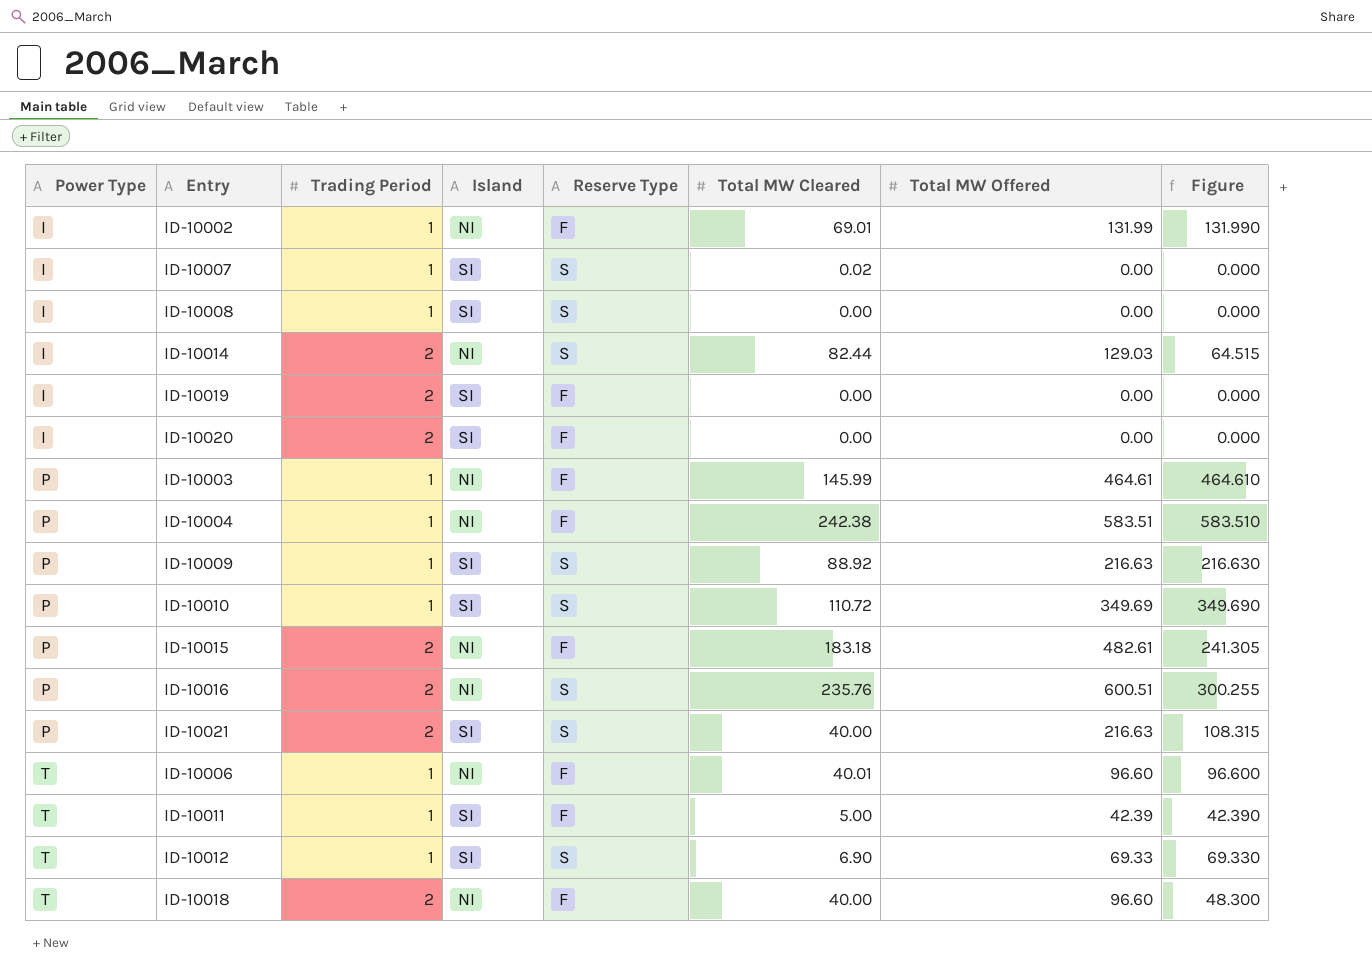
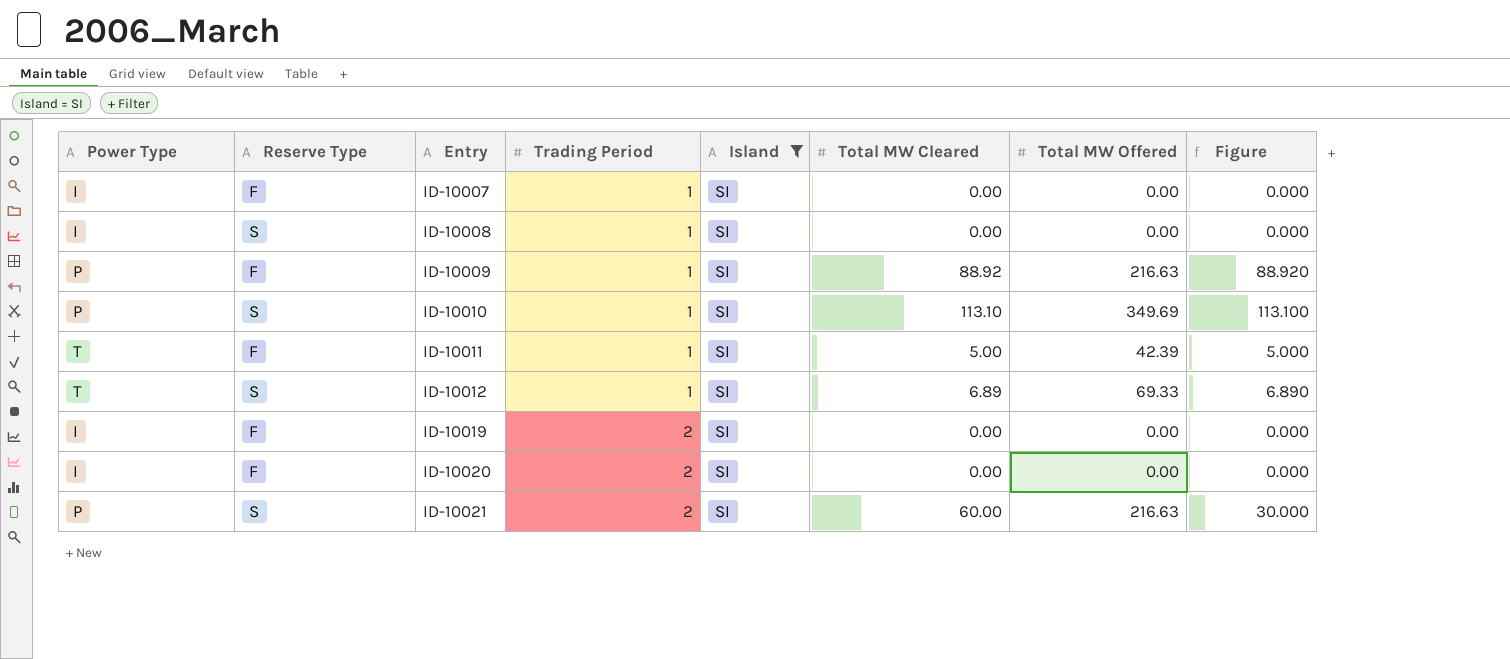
filter: none -> Island = SI
row order: Power Type ascending -> Entry ascending
column Reserve Type | position: 5 -> 2
column Figure | formula: [Total MW Offered] / [Trading Period] -> [Total MW Cleared] / [Trading Period]
ID-10007 | Reserve Type: S -> F
ID-10007 | Total MW Cleared: 0.02 -> 0.00
ID-10009 | Reserve Type: S -> F
ID-10010 | Total MW Cleared: 110.72 -> 113.10
ID-10012 | Total MW Cleared: 6.90 -> 6.89
ID-10021 | Total MW Cleared: 40.00 -> 60.00

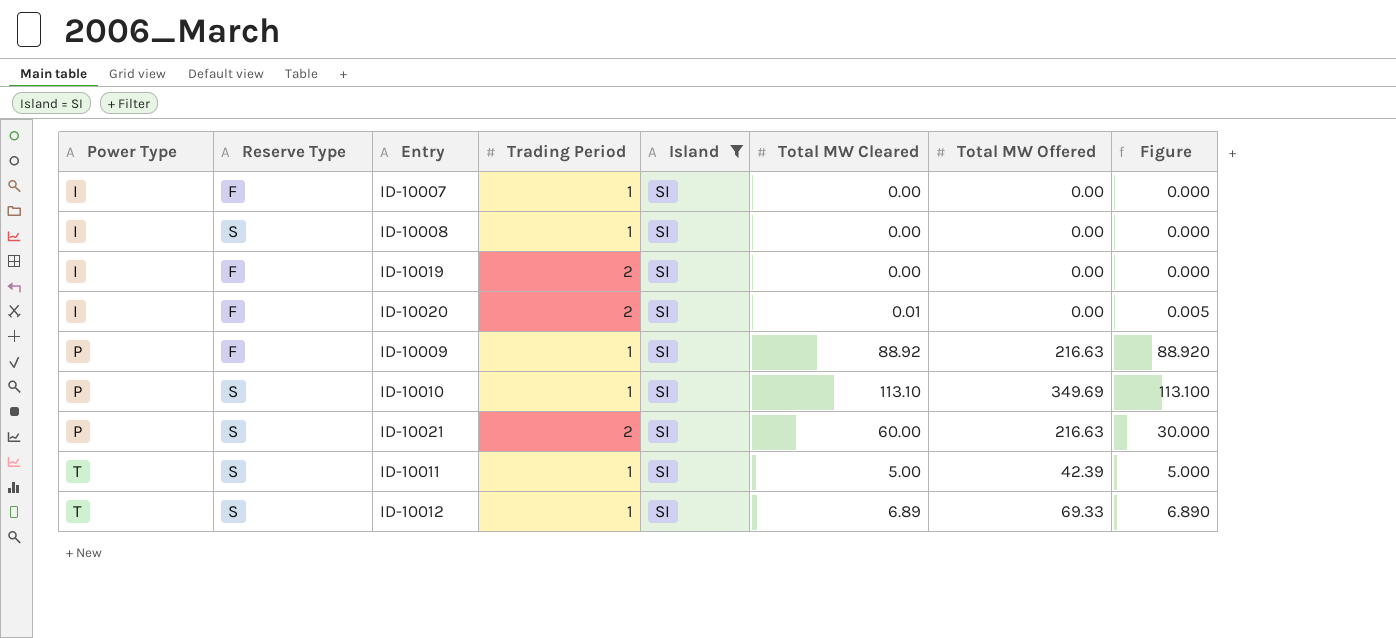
row order: Entry ascending -> Power Type ascending
ID-10020 | Total MW Cleared: 0.00 -> 0.01
ID-10020 | Figure: 0.000 -> 0.005
ID-10011 | Reserve Type: F -> S

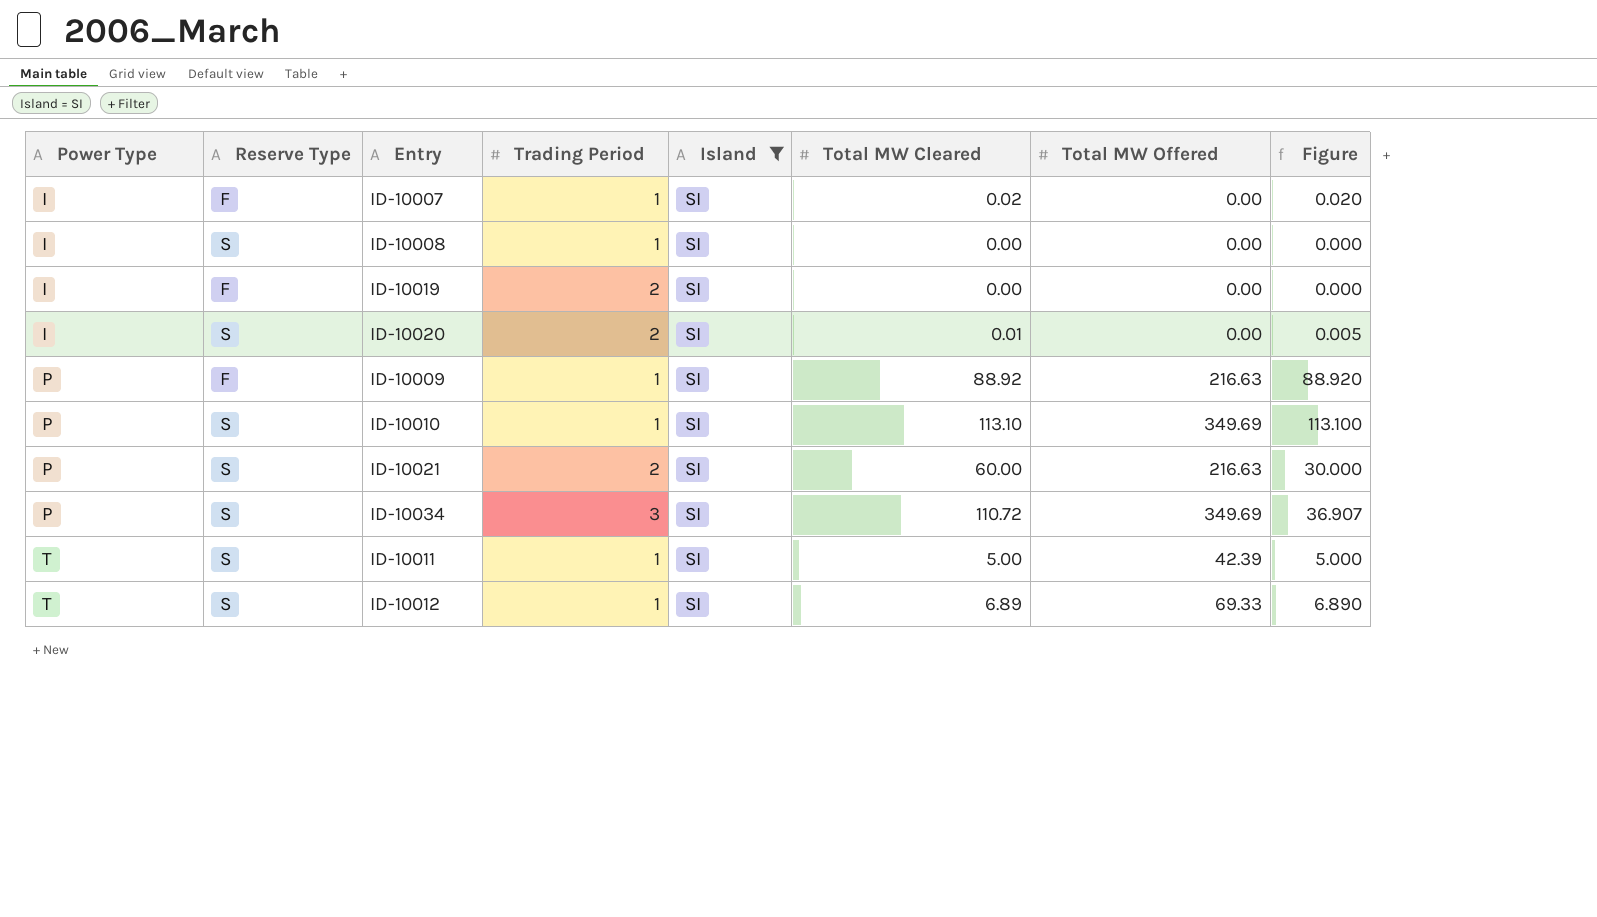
ID-10007 | Total MW Cleared: 0.00 -> 0.02
ID-10007 | Figure: 0.000 -> 0.020
ID-10020 | Reserve Type: F -> S
row ID-10034: none -> P | S | 3 | SI | 110.72 | 349.69 | 36.907

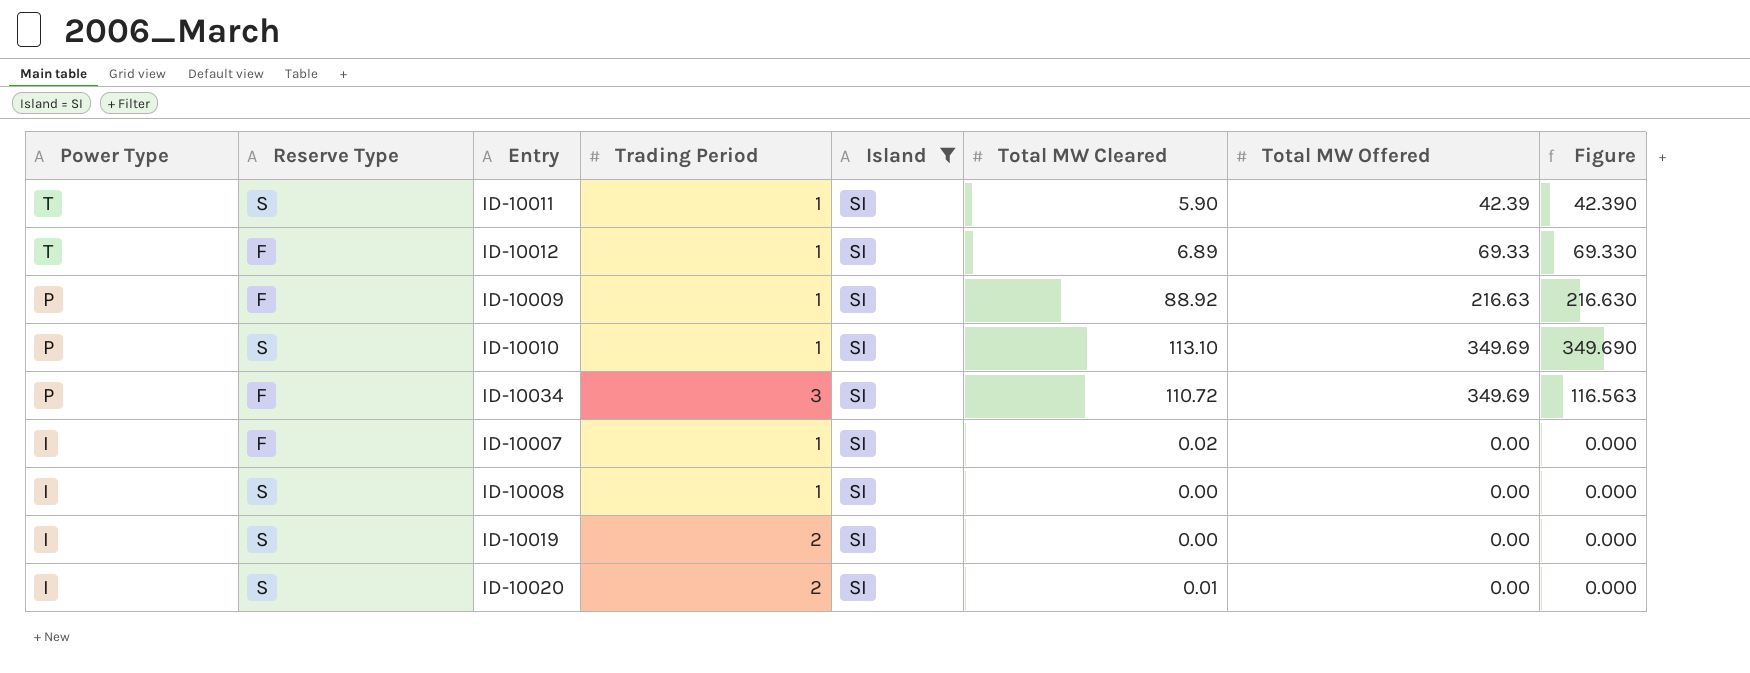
row order: Power Type ascending -> Power Type descending
column Figure | formula: [Total MW Cleared] / [Trading Period] -> [Total MW Offered] / [Trading Period]
row ID-10021: P | S | 2 | SI | 60.00 | 216.63 | 30.000 -> none
ID-10011 | Total MW Cleared: 5.00 -> 5.90
ID-10012 | Reserve Type: S -> F
ID-10034 | Reserve Type: S -> F
ID-10019 | Reserve Type: F -> S

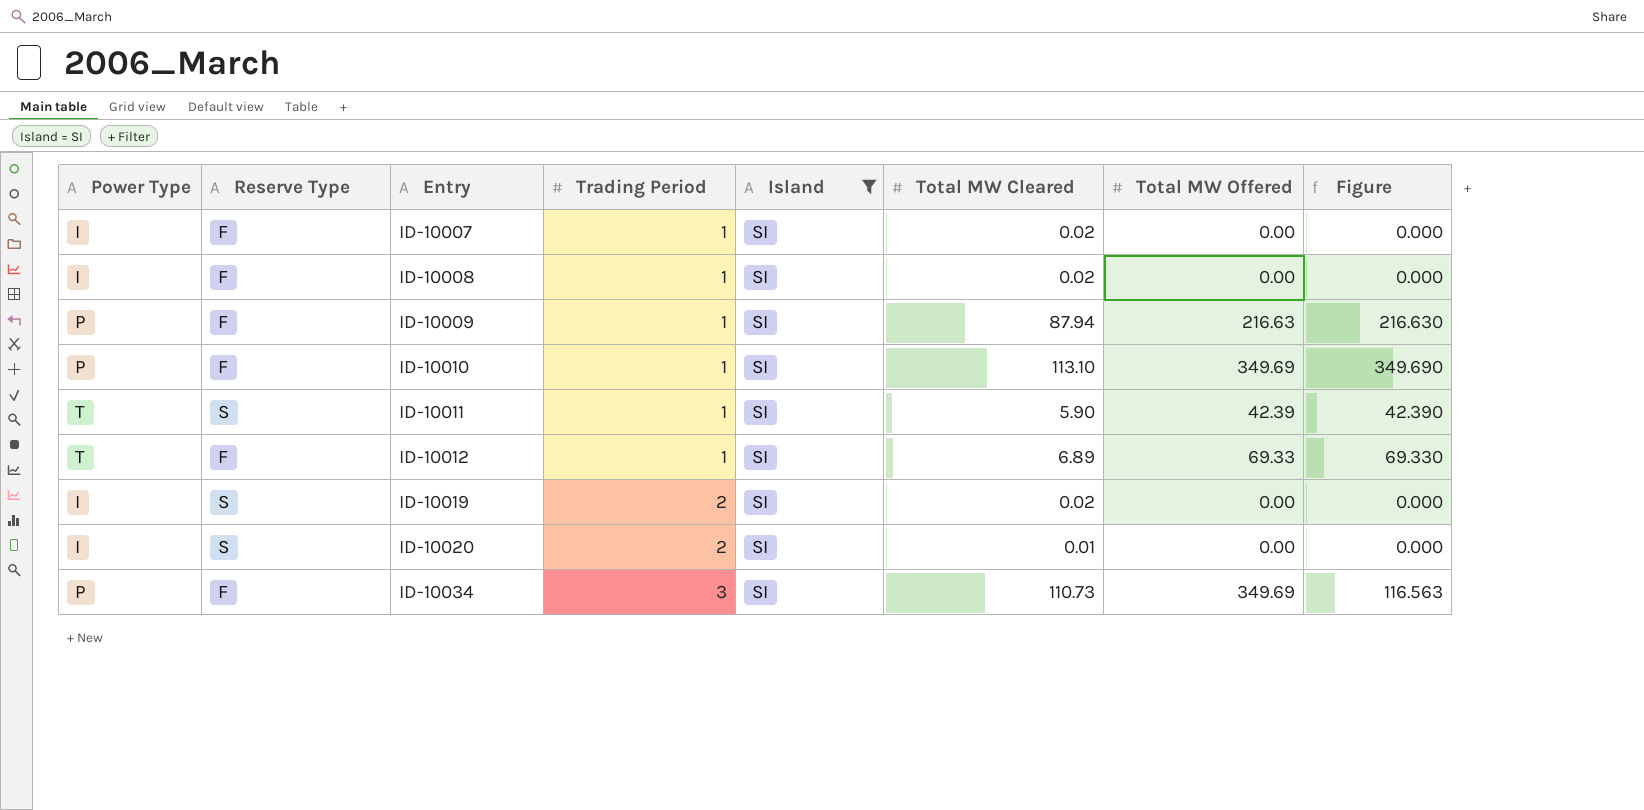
row order: Power Type descending -> Entry ascending
ID-10008 | Reserve Type: S -> F
ID-10008 | Total MW Cleared: 0.00 -> 0.02
ID-10009 | Total MW Cleared: 88.92 -> 87.94
ID-10010 | Reserve Type: S -> F
ID-10019 | Total MW Cleared: 0.00 -> 0.02
ID-10034 | Total MW Cleared: 110.72 -> 110.73

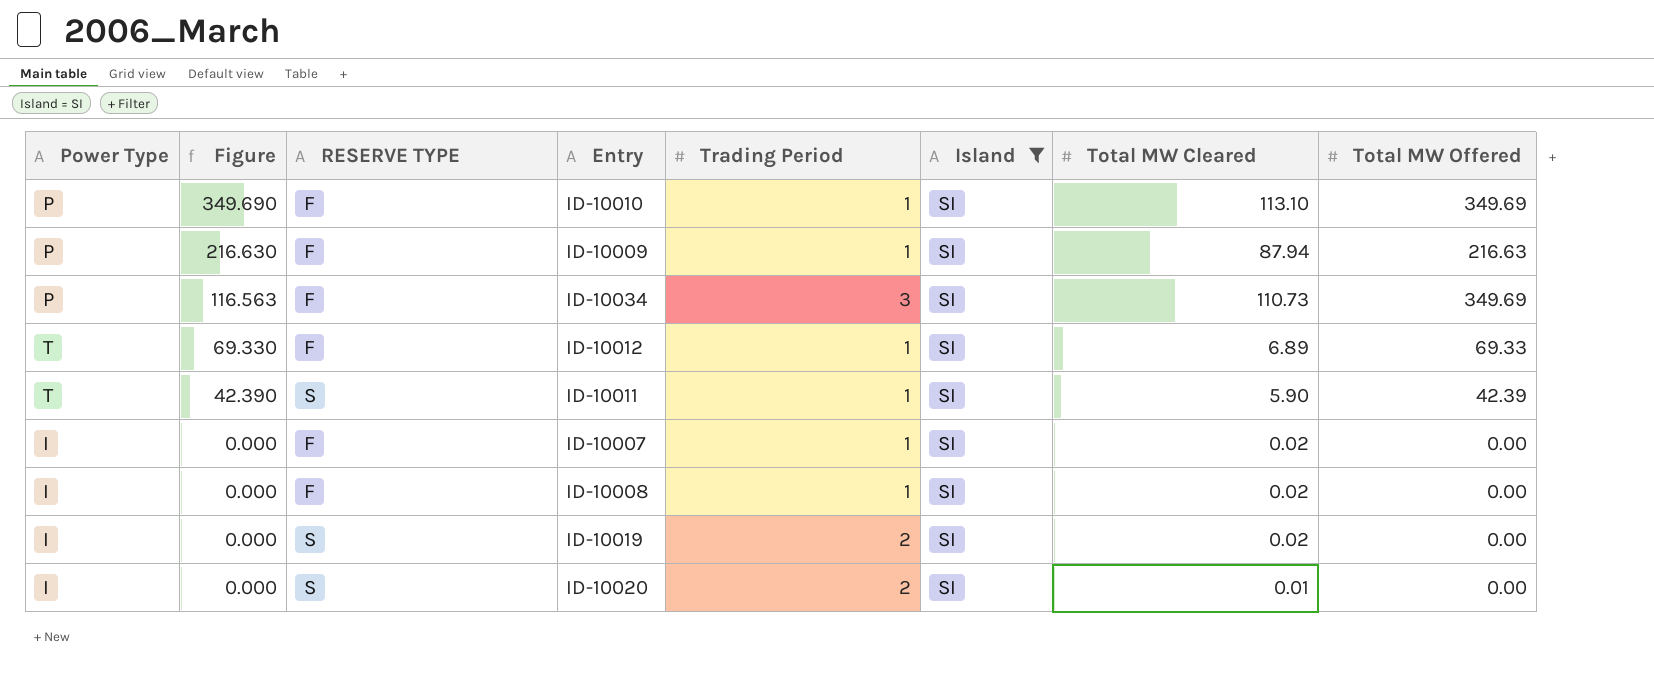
row order: Entry ascending -> Figure descending
column Figure | position: 8 -> 2
column name: Reserve Type -> RESERVE TYPE

